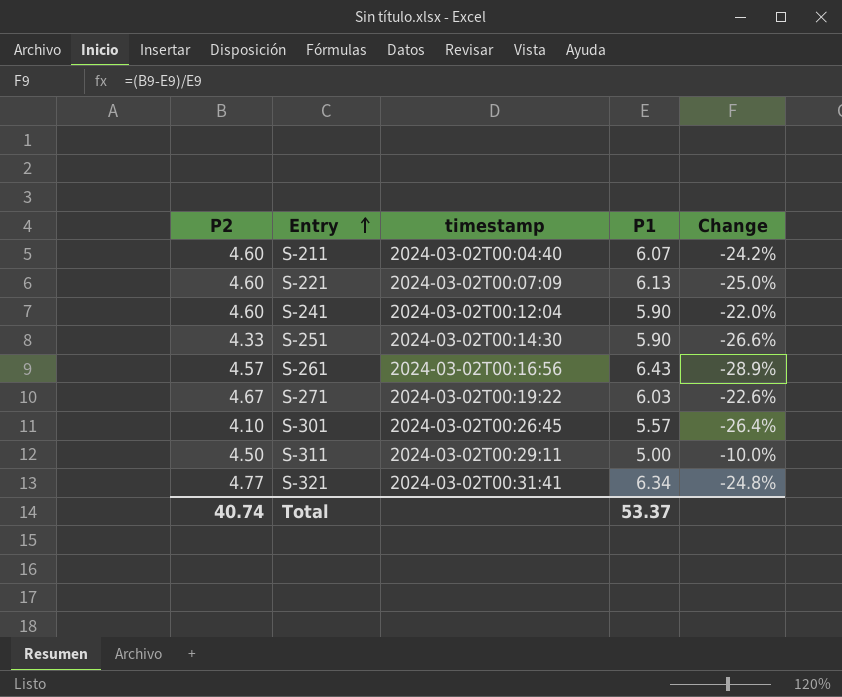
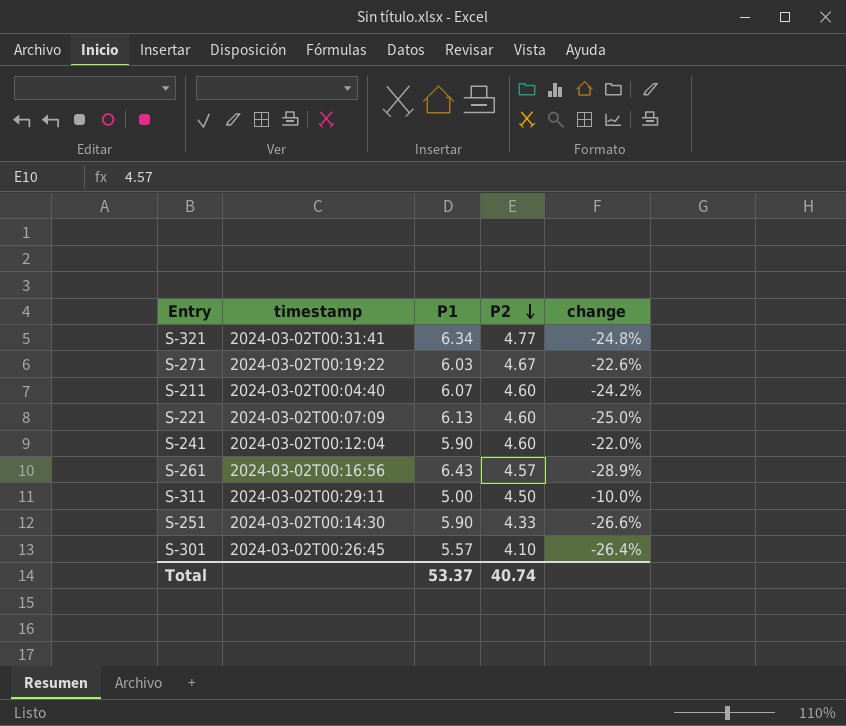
row order: Entry ascending -> P2 descending
column P2 | position: 1 -> 4
column name: Change -> change

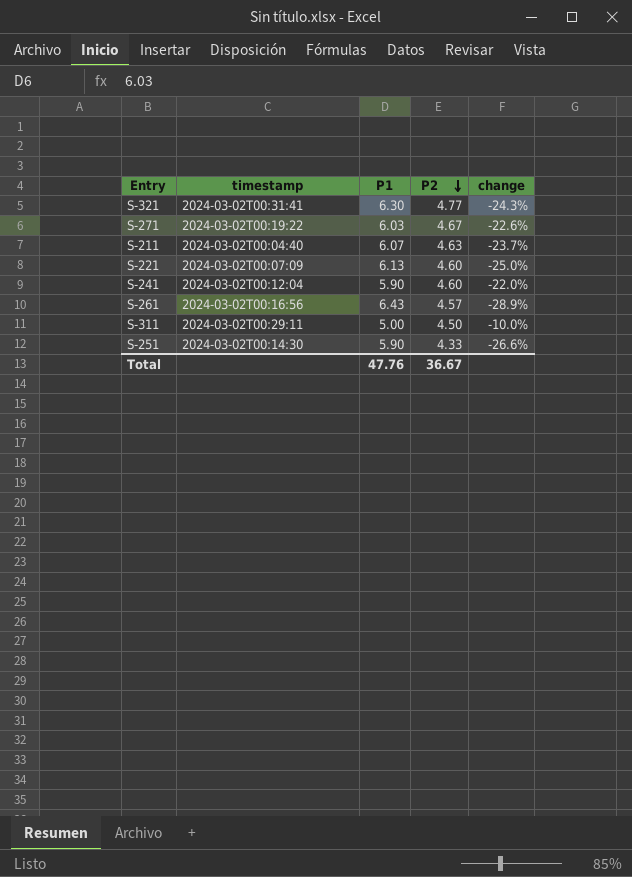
row S-301: 2024-03-02T00:26:45 | 5.57 | 4.10 | -26.4% -> none
S-321 | P1: 6.34 -> 6.30
S-321 | change: -24.8% -> -24.3%
S-211 | P2: 4.60 -> 4.63
S-211 | change: -24.2% -> -23.7%
Total | P1: 53.37 -> 47.76
Total | P2: 40.74 -> 36.67

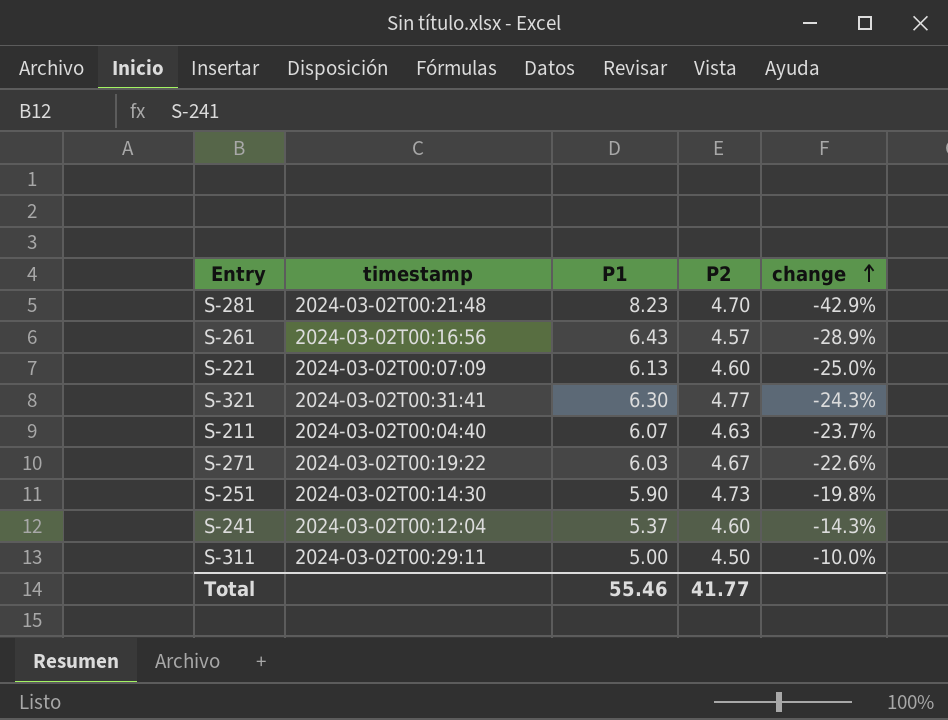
row order: P2 descending -> change ascending
row S-281: none -> 2024-03-02T00:21:48 | 8.23 | 4.70 | -42.9%
S-251 | P2: 4.33 -> 4.73
S-251 | change: -26.6% -> -19.8%
S-241 | P1: 5.90 -> 5.37
S-241 | change: -22.0% -> -14.3%
Total | P1: 47.76 -> 55.46
Total | P2: 36.67 -> 41.77

